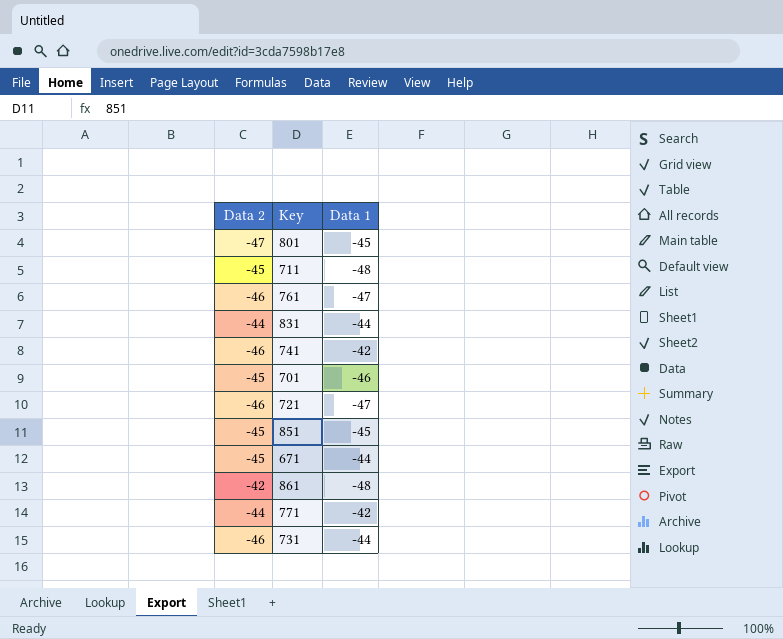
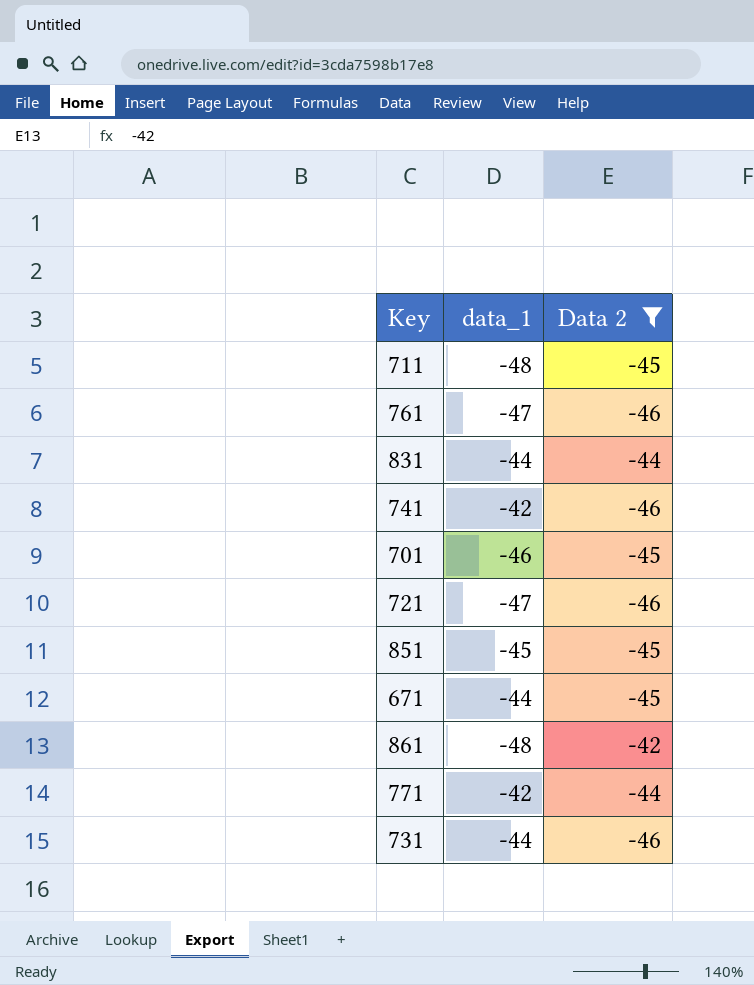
filter: none -> Data 2 != -47
column name: Data 1 -> data_1
column Data 2 | position: 1 -> 3

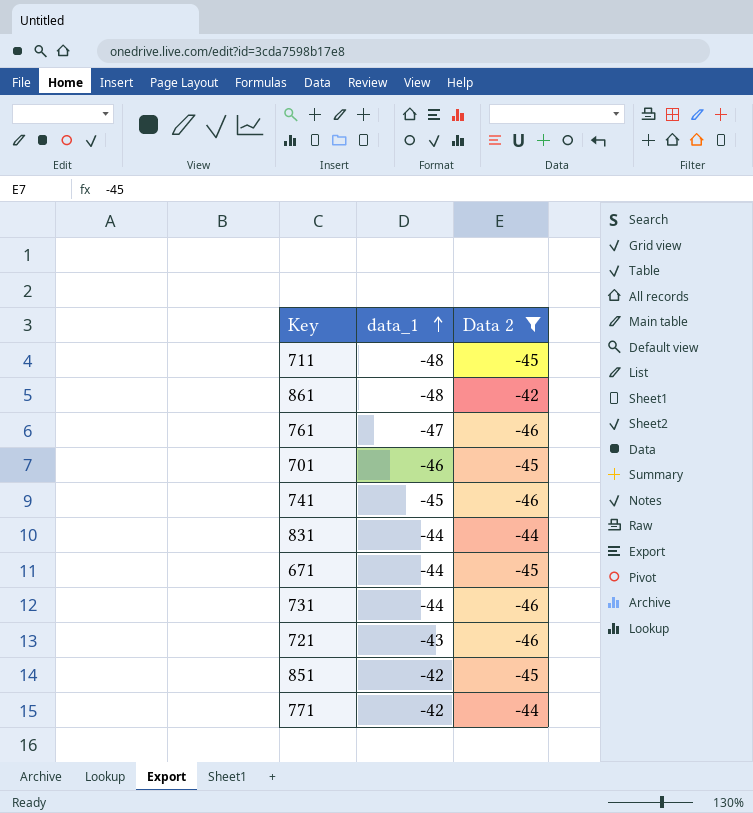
row order: none -> data_1 ascending
741 | data_1: -42 -> -45
721 | data_1: -47 -> -43
851 | data_1: -45 -> -42

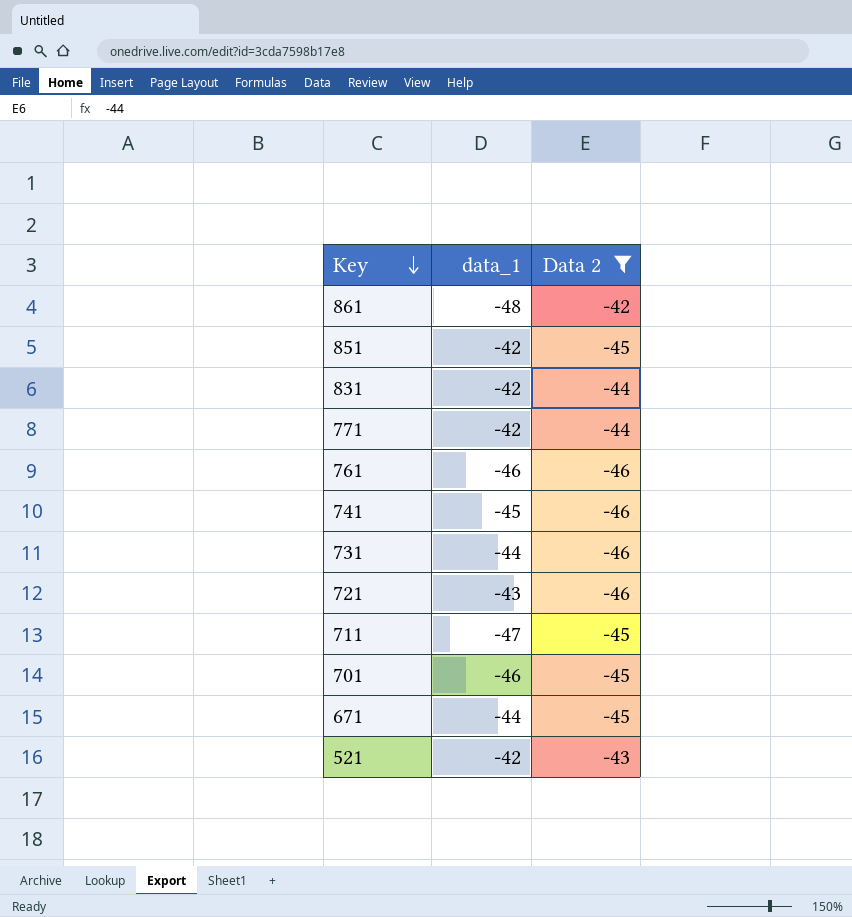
row order: data_1 ascending -> Key descending
831 | data_1: -44 -> -42
761 | data_1: -47 -> -46
711 | data_1: -48 -> -47
row 521: none -> -42 | -43

